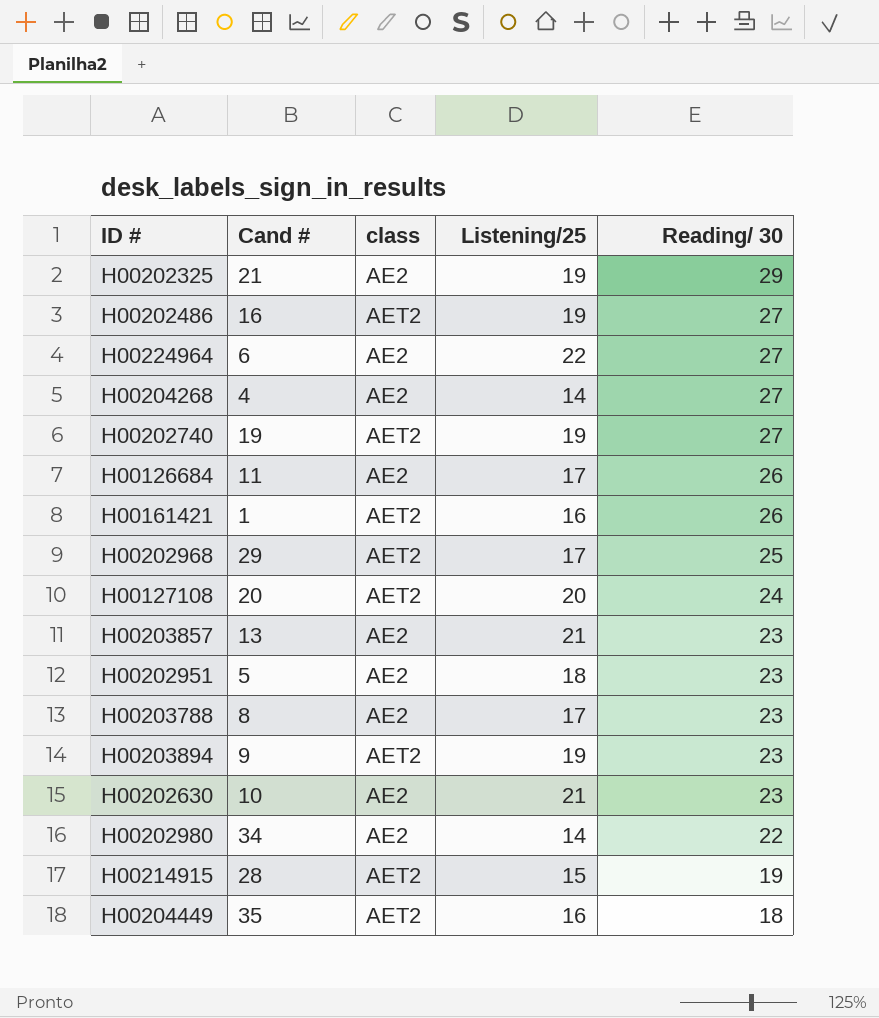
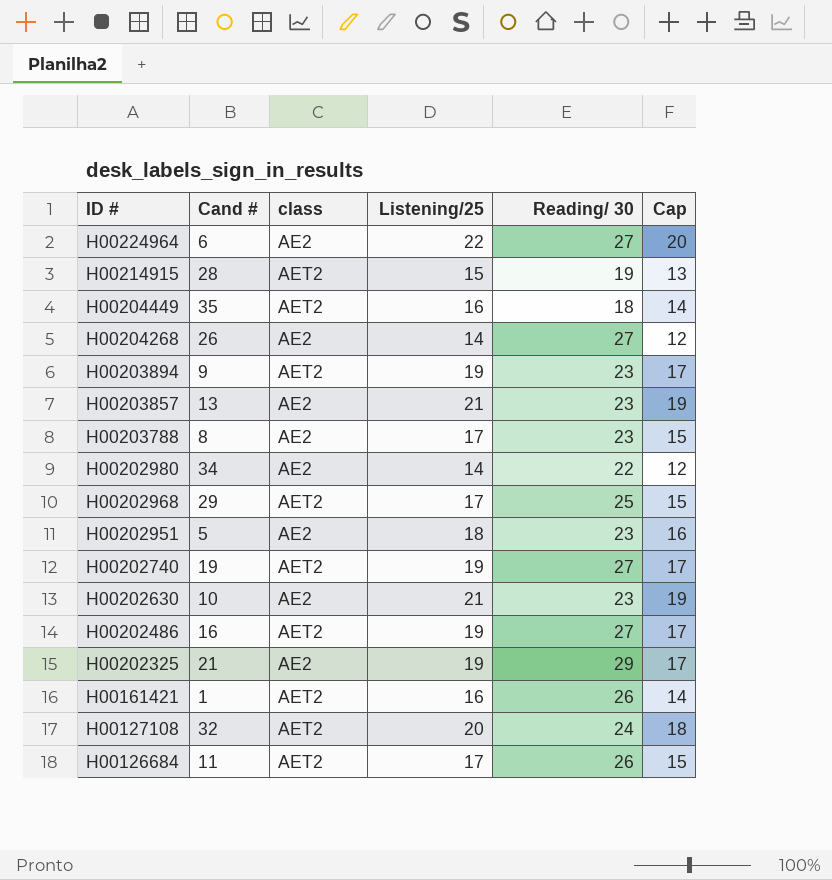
row order: Reading/ 30 descending -> ID # descending
column Cap | formula: none -> [Listening/25] - 2
H00204268 | Cand #: 4 -> 26
H00127108 | Cand #: 20 -> 32
H00126684 | class: AE2 -> AET2

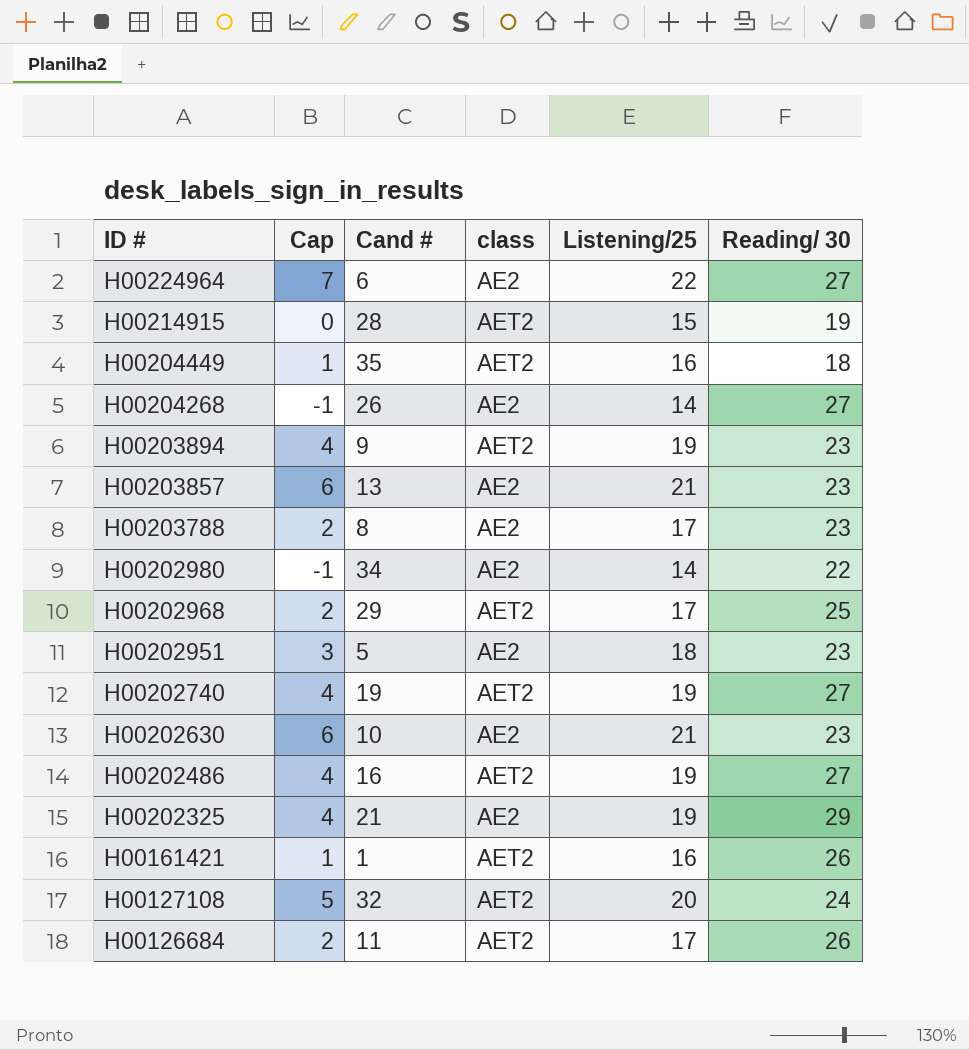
column Cap | formula: [Listening/25] - 2 -> [Listening/25] - 15
column Cap | position: 6 -> 2

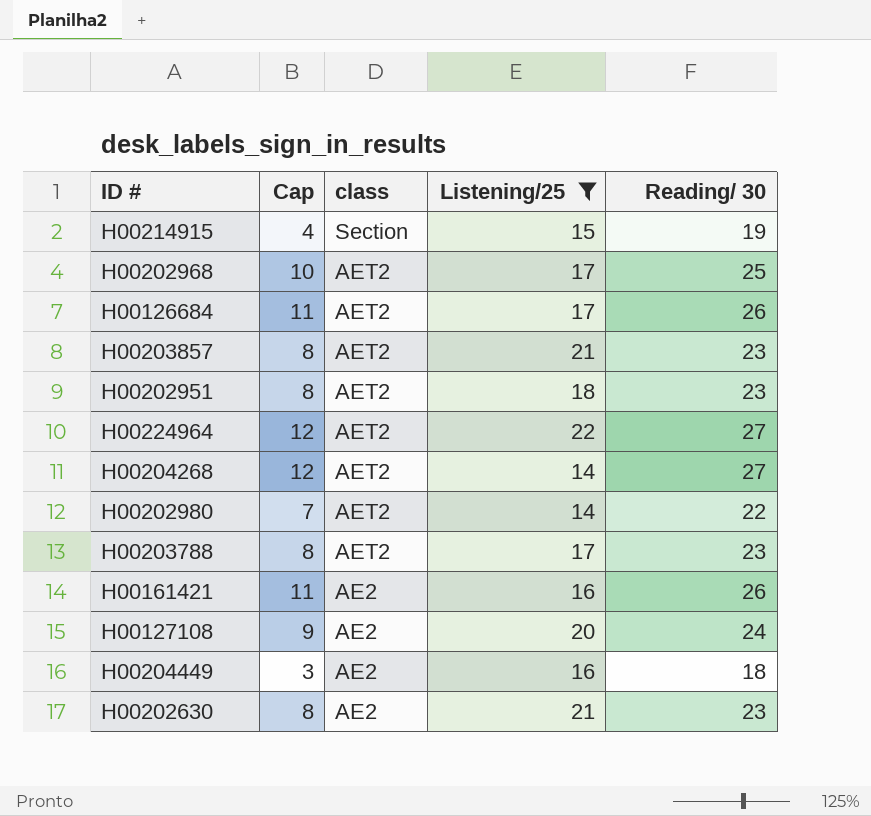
filter: none -> Listening/25 != 19
row order: ID # descending -> class descending
column Cand # | position: 3 -> none
column Cap | formula: [Listening/25] - 15 -> [Reading/ 30] - 15
H00214915 | class: AET2 -> Section
H00203857 | class: AE2 -> AET2
H00202951 | class: AE2 -> AET2
H00224964 | class: AE2 -> AET2
H00204268 | class: AE2 -> AET2
H00202980 | class: AE2 -> AET2
H00203788 | class: AE2 -> AET2
H00161421 | class: AET2 -> AE2
H00127108 | class: AET2 -> AE2
H00204449 | class: AET2 -> AE2

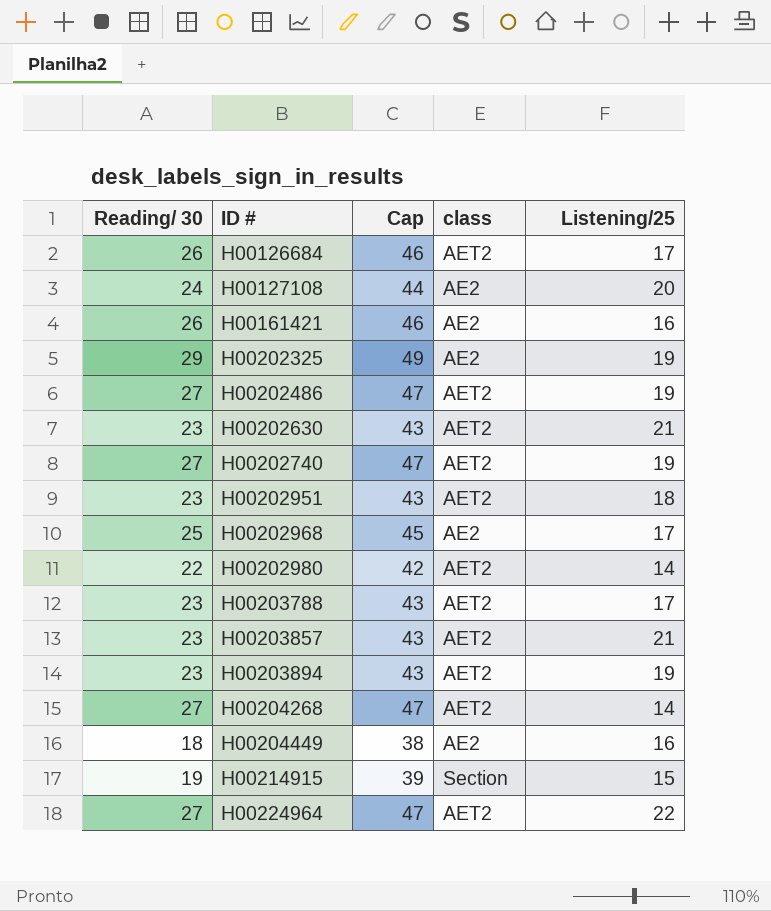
filter: Listening/25 != 19 -> none
row order: class descending -> ID # ascending
column Reading/ 30 | position: 5 -> 1
column Cap | formula: [Reading/ 30] - 15 -> [Reading/ 30] + 20
H00202630 | class: AE2 -> AET2
H00202968 | class: AET2 -> AE2

